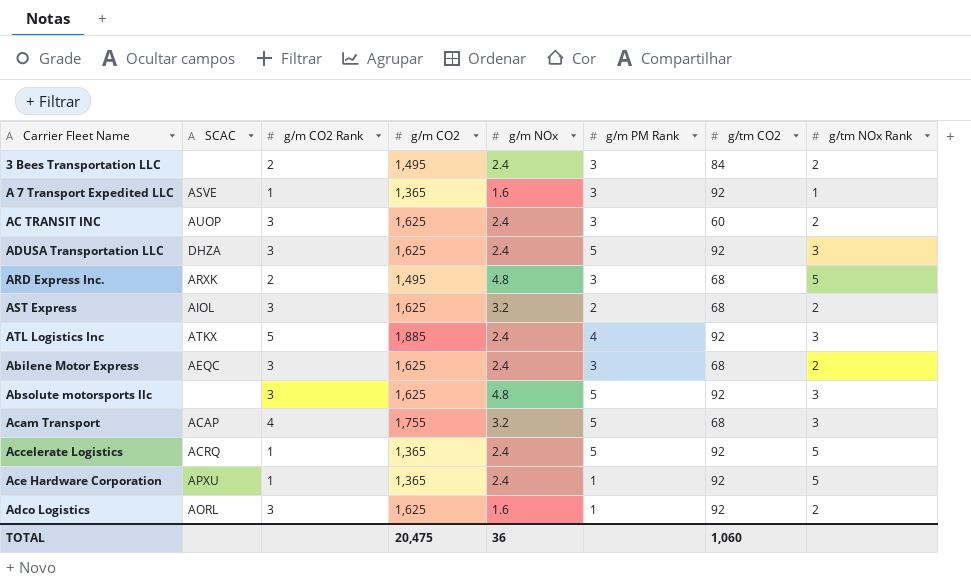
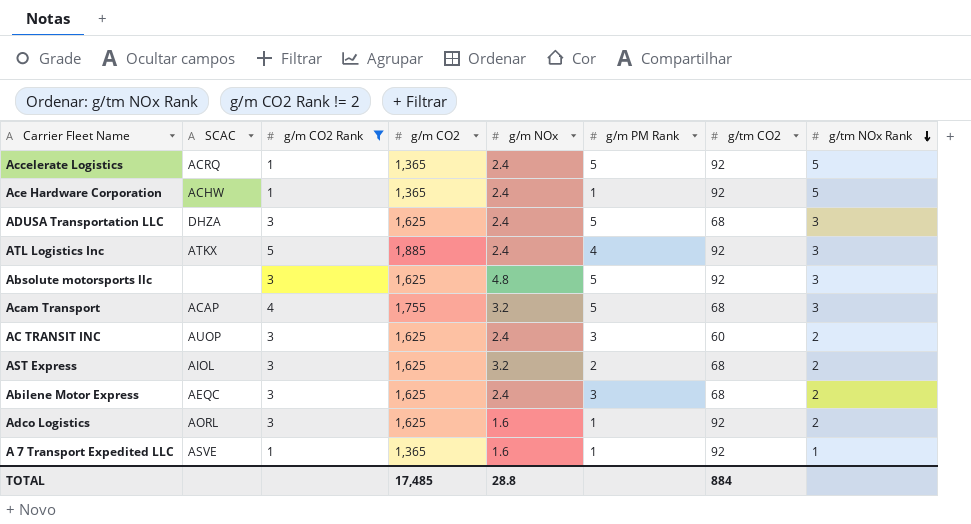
filter: none -> g/m CO2 Rank != 2
row order: none -> g/tm NOx Rank descending
Ace Hardware Corporation | SCAC: APXU -> ACHW
ADUSA Transportation LLC | g/tm CO2: 92 -> 68
A 7 Transport Expedited LLC | g/m PM Rank: 3 -> 1
TOTAL | g/m CO2: 20,475 -> 17,485
TOTAL | g/m NOx: 36 -> 28.8
TOTAL | g/tm CO2: 1,060 -> 884

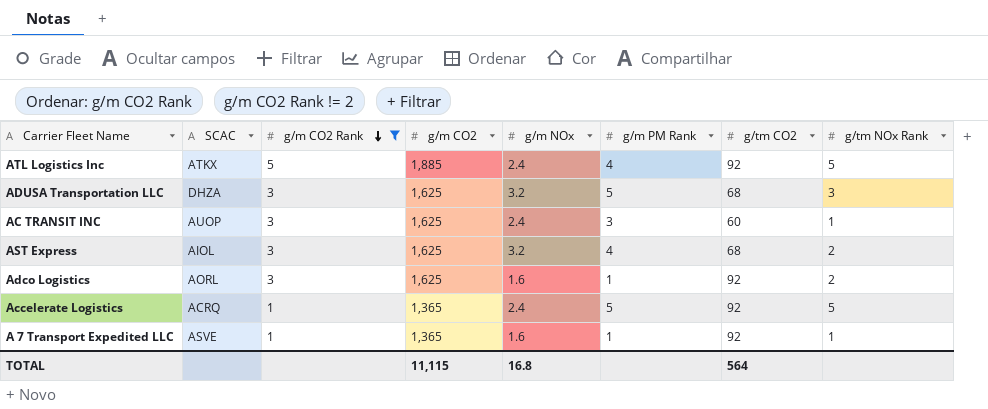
row order: g/tm NOx Rank descending -> g/m CO2 Rank descending
row Ace Hardware Corporation: ACHW | 1 | 1,365 | 2.4 | 1 | 92 | 5 -> none
row Absolute motorsports llc: none | 3 | 1,625 | 4.8 | 5 | 92 | 3 -> none
row Acam Transport: ACAP | 4 | 1,755 | 3.2 | 5 | 68 | 3 -> none
row Abilene Motor Express: AEQC | 3 | 1,625 | 2.4 | 3 | 68 | 2 -> none
ATL Logistics Inc | g/tm NOx Rank: 3 -> 5
ADUSA Transportation LLC | g/m NOx: 2.4 -> 3.2
AC TRANSIT INC | g/tm NOx Rank: 2 -> 1
AST Express | g/m PM Rank: 2 -> 4
TOTAL | g/m CO2: 17,485 -> 11,115
TOTAL | g/m NOx: 28.8 -> 16.8
TOTAL | g/tm CO2: 884 -> 564

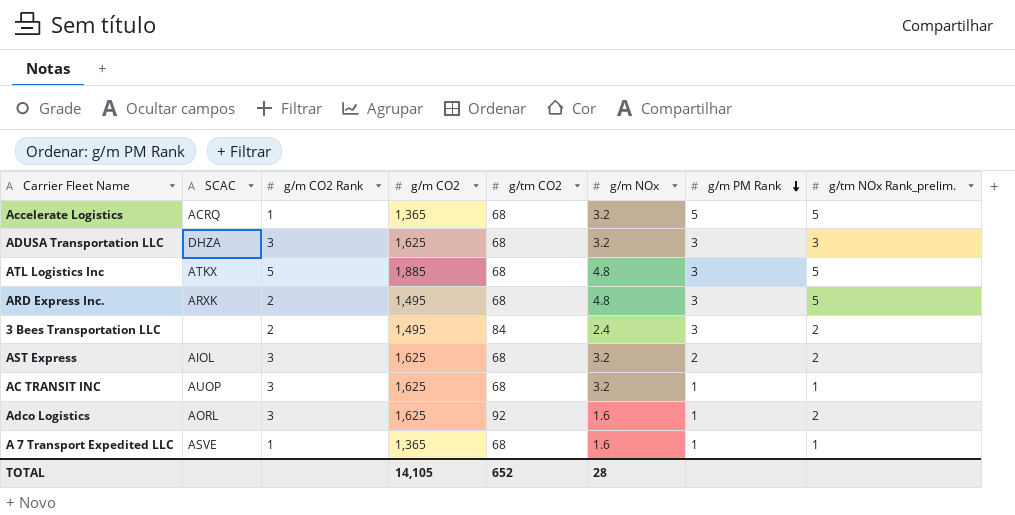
filter: g/m CO2 Rank != 2 -> none
row order: g/m CO2 Rank descending -> g/m PM Rank descending
column g/tm CO2 | position: 7 -> 5
column name: g/tm NOx Rank -> g/tm NOx Rank_prelim.
Accelerate Logistics | g/tm CO2: 92 -> 68
Accelerate Logistics | g/m NOx: 2.4 -> 3.2
ADUSA Transportation LLC | g/m PM Rank: 5 -> 3
ATL Logistics Inc | g/tm CO2: 92 -> 68
ATL Logistics Inc | g/m NOx: 2.4 -> 4.8
ATL Logistics Inc | g/m PM Rank: 4 -> 3
AST Express | g/m PM Rank: 4 -> 2
AC TRANSIT INC | g/tm CO2: 60 -> 68
AC TRANSIT INC | g/m NOx: 2.4 -> 3.2
AC TRANSIT INC | g/m PM Rank: 3 -> 1
A 7 Transport Expedited LLC | g/tm CO2: 92 -> 68
TOTAL | g/m CO2: 11,115 -> 14,105
TOTAL | g/tm CO2: 564 -> 652
TOTAL | g/m NOx: 16.8 -> 28

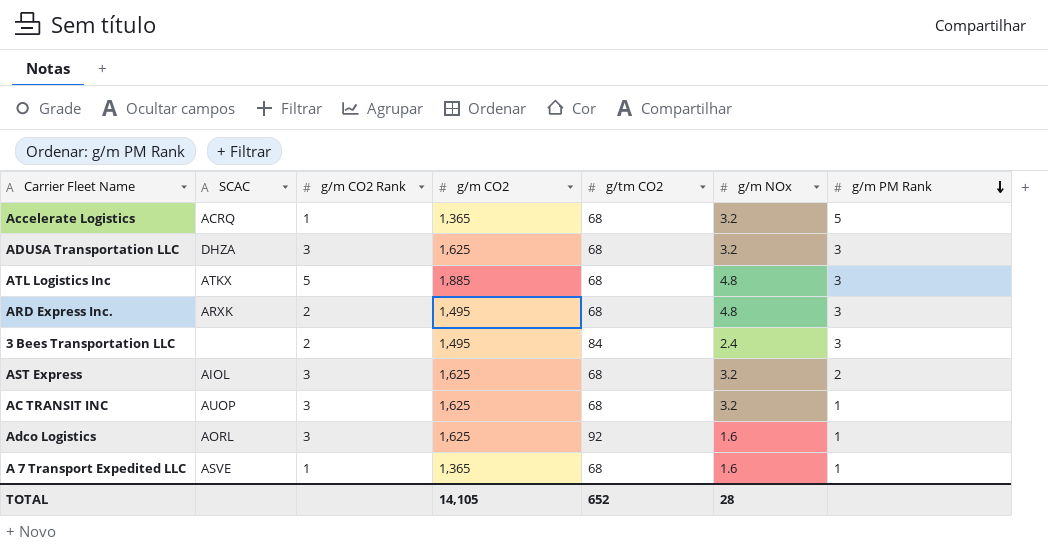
column g/tm NOx Rank_prelim. | position: 8 -> none

